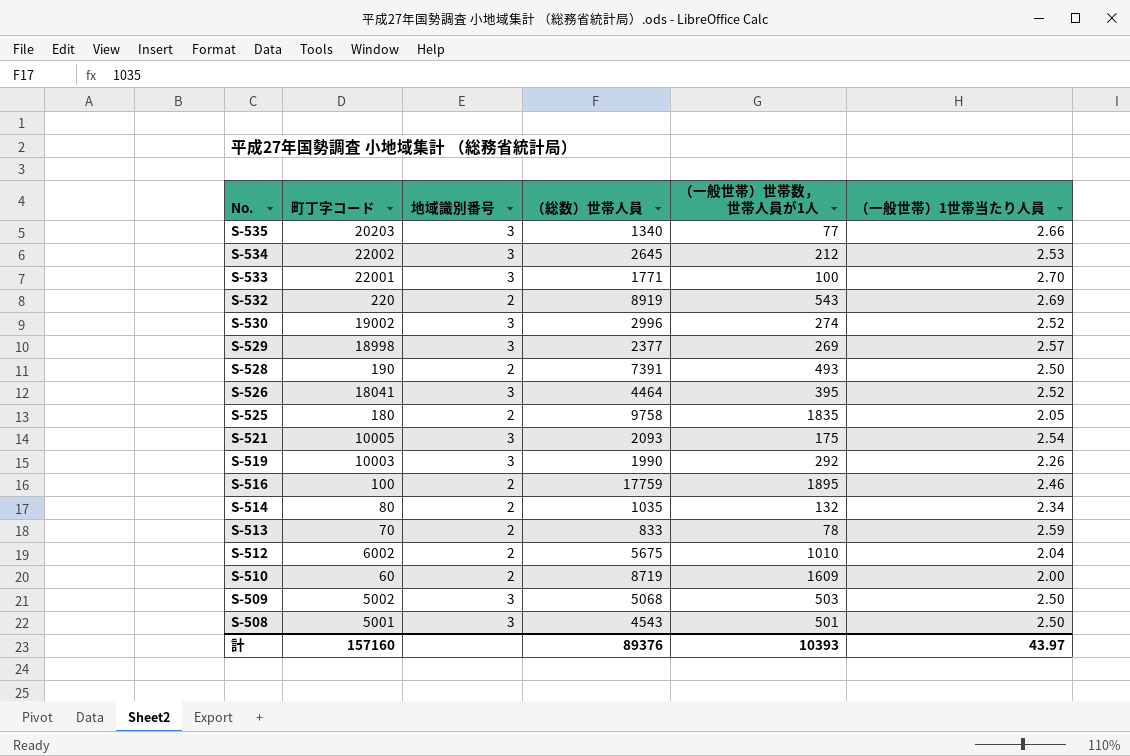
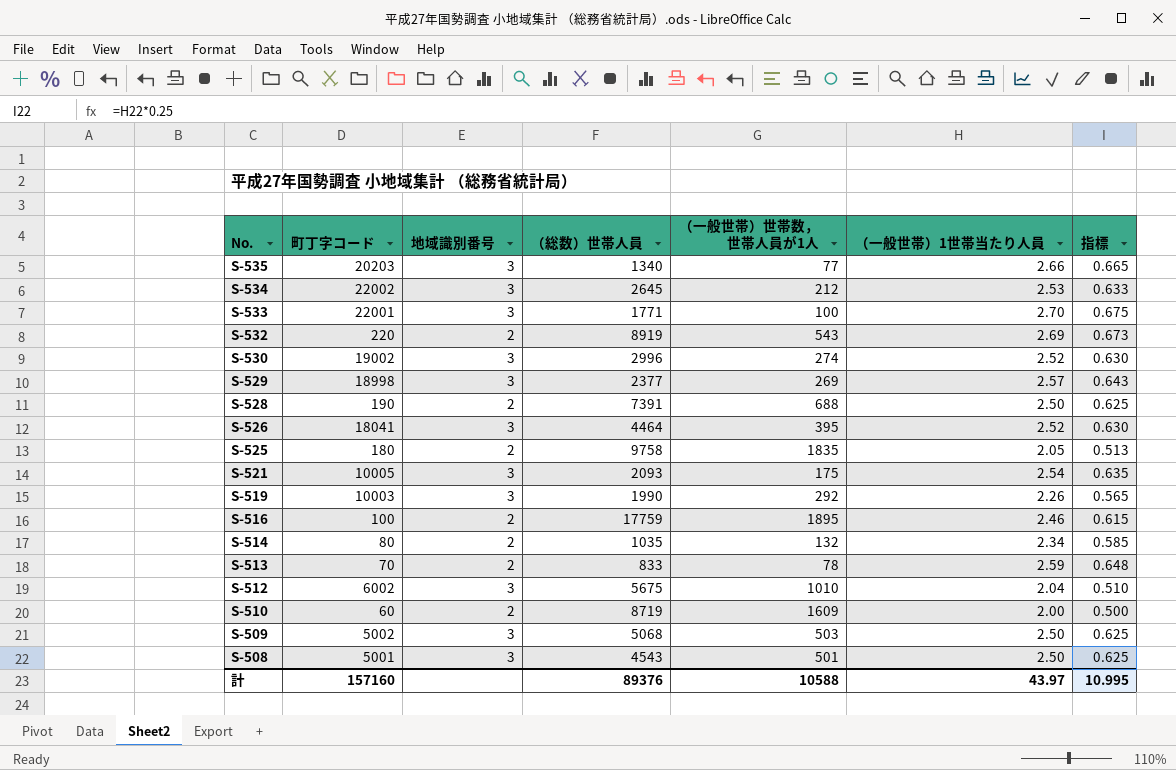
column 指標 | formula: none -> [（一般世帯）1世帯当たり人員] * 0.25
S-528 | （一般世帯）世帯数，世帯人員が1人: 493 -> 688
S-512 | 地域識別番号: 2 -> 3
計 | （一般世帯）世帯数，世帯人員が1人: 10393 -> 10588

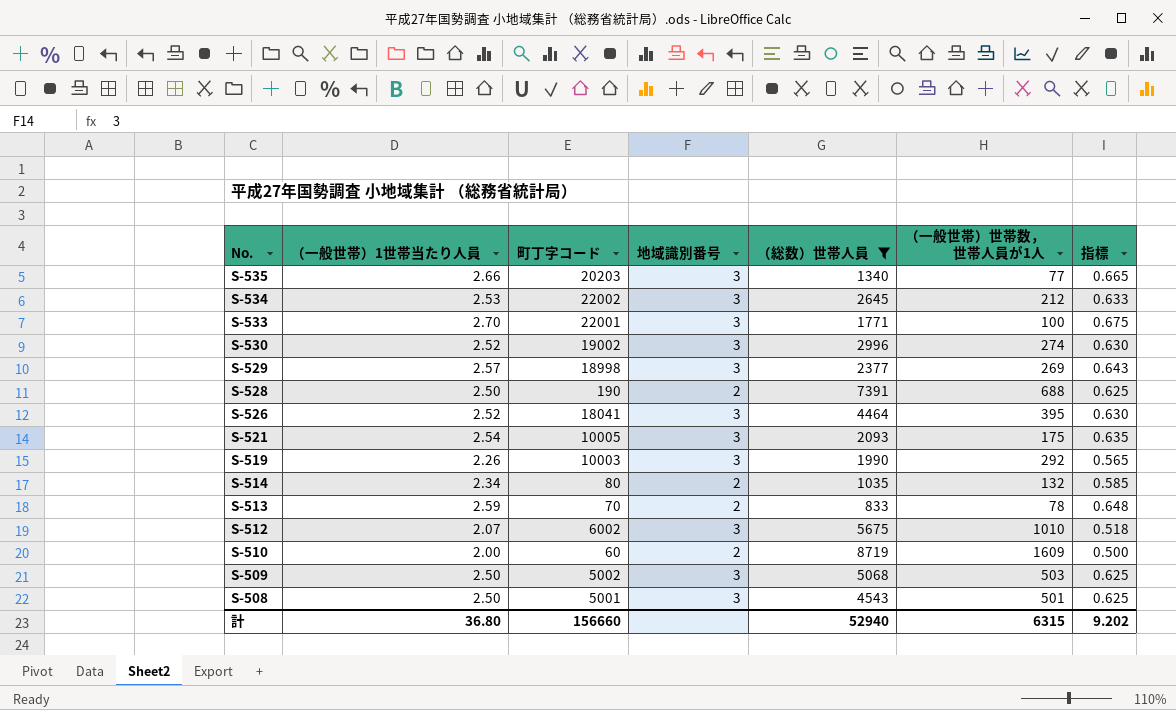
filter: none -> （総数）世帯人員 <= 8719
column （一般世帯）1世帯当たり人員 | position: 6 -> 2
S-512 | （一般世帯）1世帯当たり人員: 2.04 -> 2.07
S-512 | 指標: 0.510 -> 0.518
計 | （一般世帯）1世帯当たり人員: 43.97 -> 36.80
計 | 町丁字コード: 157160 -> 156660
計 | （総数）世帯人員: 89376 -> 52940
計 | （一般世帯）世帯数，世帯人員が1人: 10588 -> 6315
計 | 指標: 10.995 -> 9.202

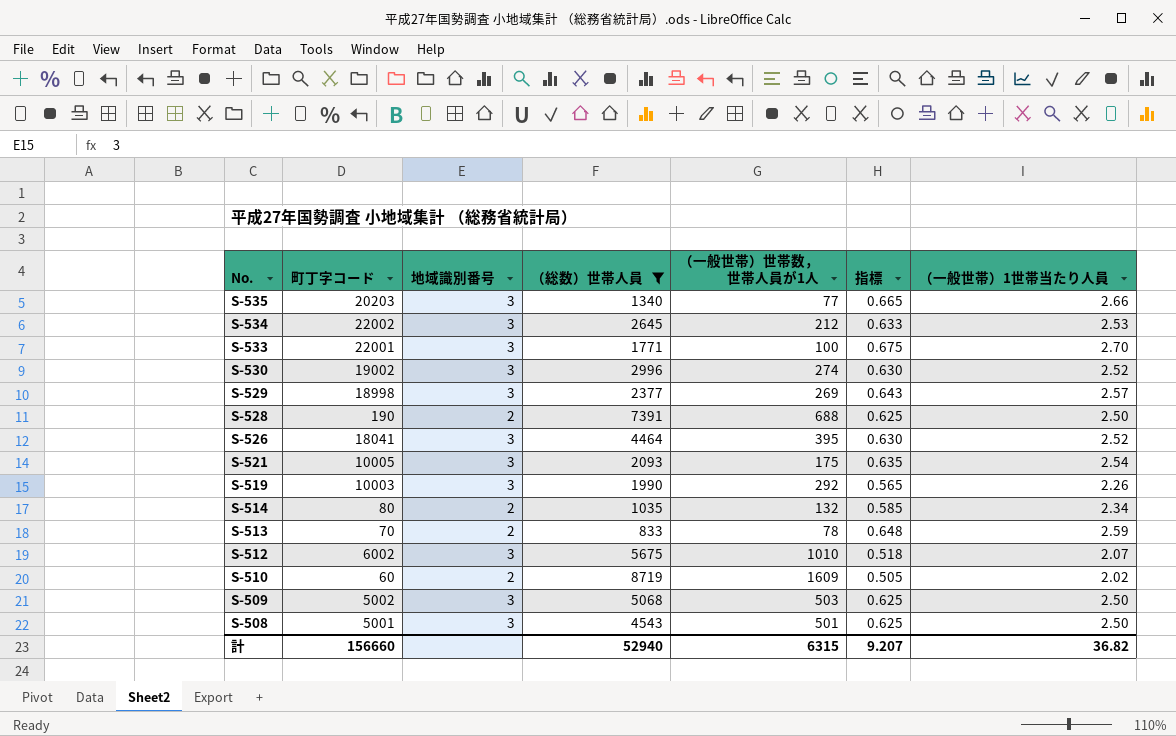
column （一般世帯）1世帯当たり人員 | position: 2 -> 7
S-510 | 指標: 0.500 -> 0.505
S-510 | （一般世帯）1世帯当たり人員: 2.00 -> 2.02
計 | 指標: 9.202 -> 9.207
計 | （一般世帯）1世帯当たり人員: 36.80 -> 36.82

